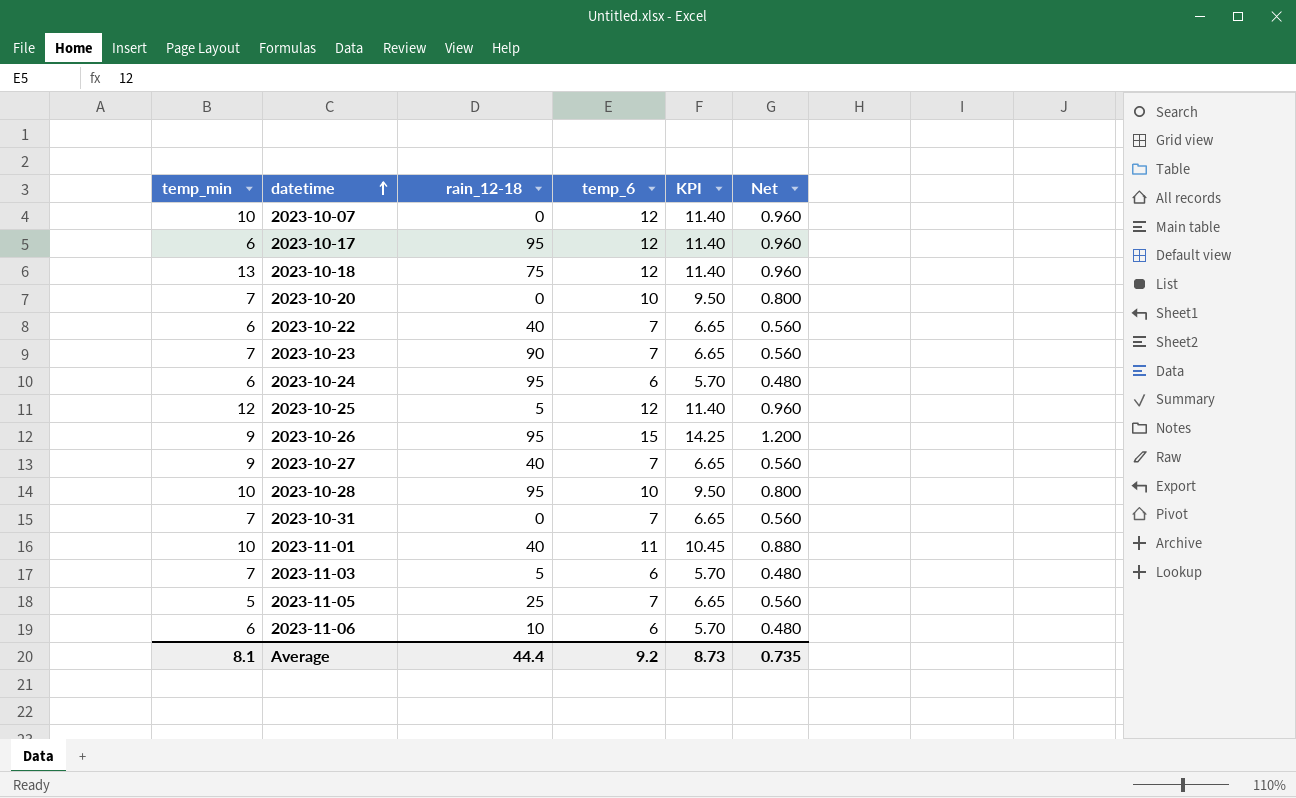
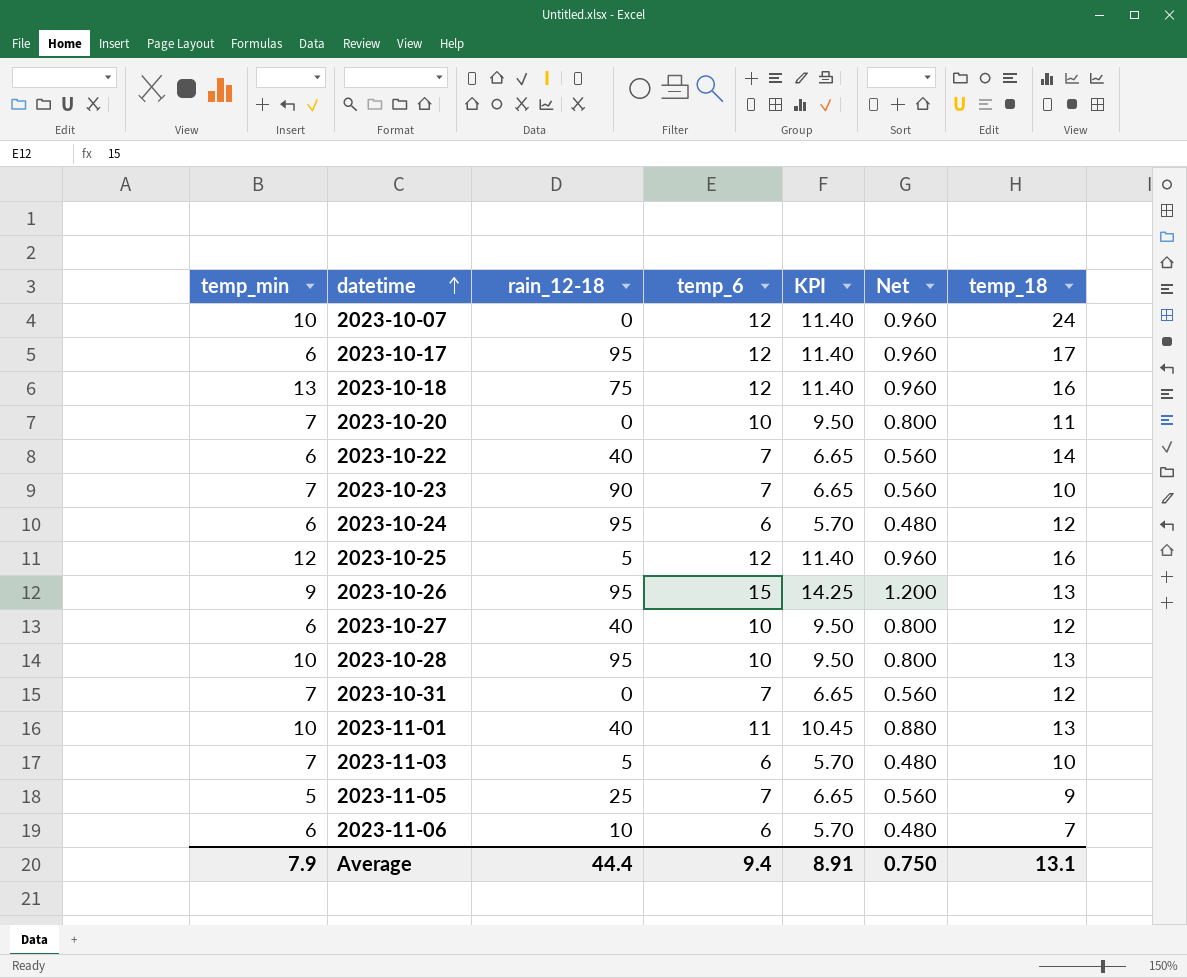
column temp_18 | position: none -> 7
2023-10-27 | temp_min: 9 -> 6
2023-10-27 | temp_6: 7 -> 10
2023-10-27 | KPI: 6.65 -> 9.50
2023-10-27 | Net: 0.560 -> 0.800
Average | temp_min: 8.1 -> 7.9
Average | temp_6: 9.2 -> 9.4
Average | KPI: 8.73 -> 8.91
Average | Net: 0.735 -> 0.750

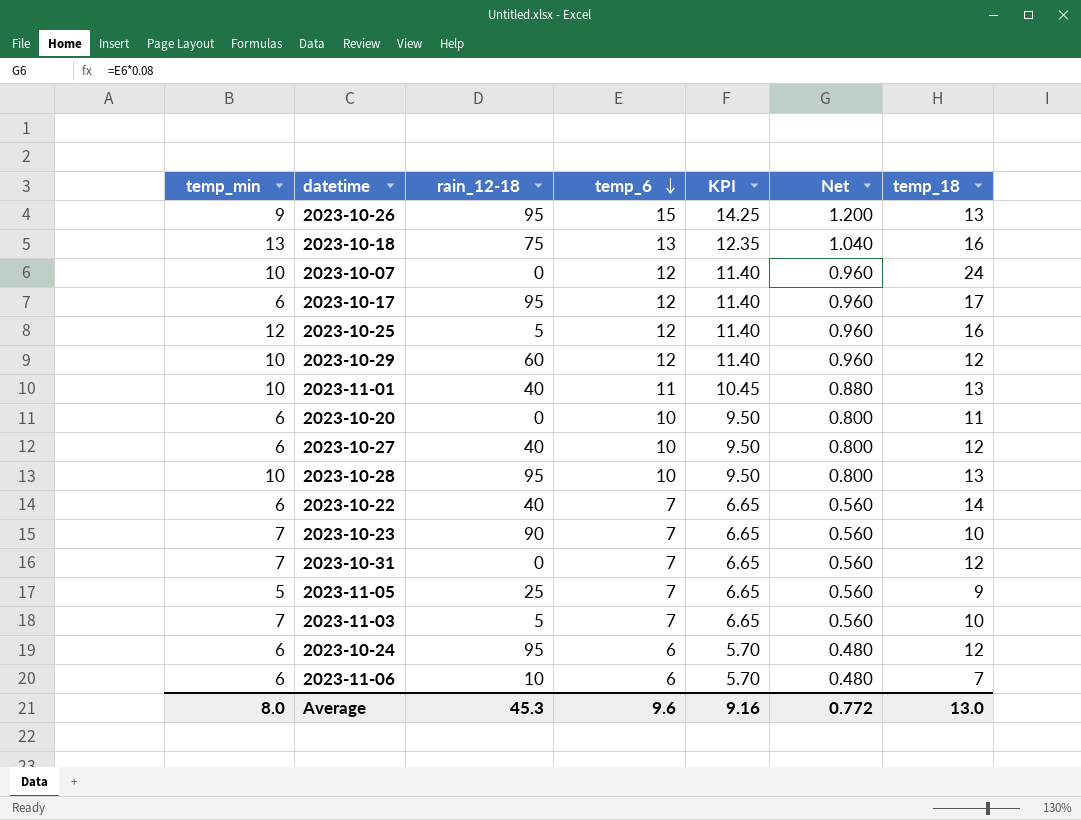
row order: datetime ascending -> temp_6 descending
2023-10-18 | temp_6: 12 -> 13
2023-10-18 | KPI: 11.40 -> 12.35
2023-10-18 | Net: 0.960 -> 1.040
row 2023-10-29: none -> 10 | 60 | 12 | 11.40 | 0.960 | 12
2023-10-20 | temp_min: 7 -> 6
2023-11-03 | temp_6: 6 -> 7
2023-11-03 | KPI: 5.70 -> 6.65
2023-11-03 | Net: 0.480 -> 0.560
Average | temp_min: 7.9 -> 8.0
Average | rain_12-18: 44.4 -> 45.3
Average | temp_6: 9.4 -> 9.6
Average | KPI: 8.91 -> 9.16
Average | Net: 0.750 -> 0.772
Average | temp_18: 13.1 -> 13.0

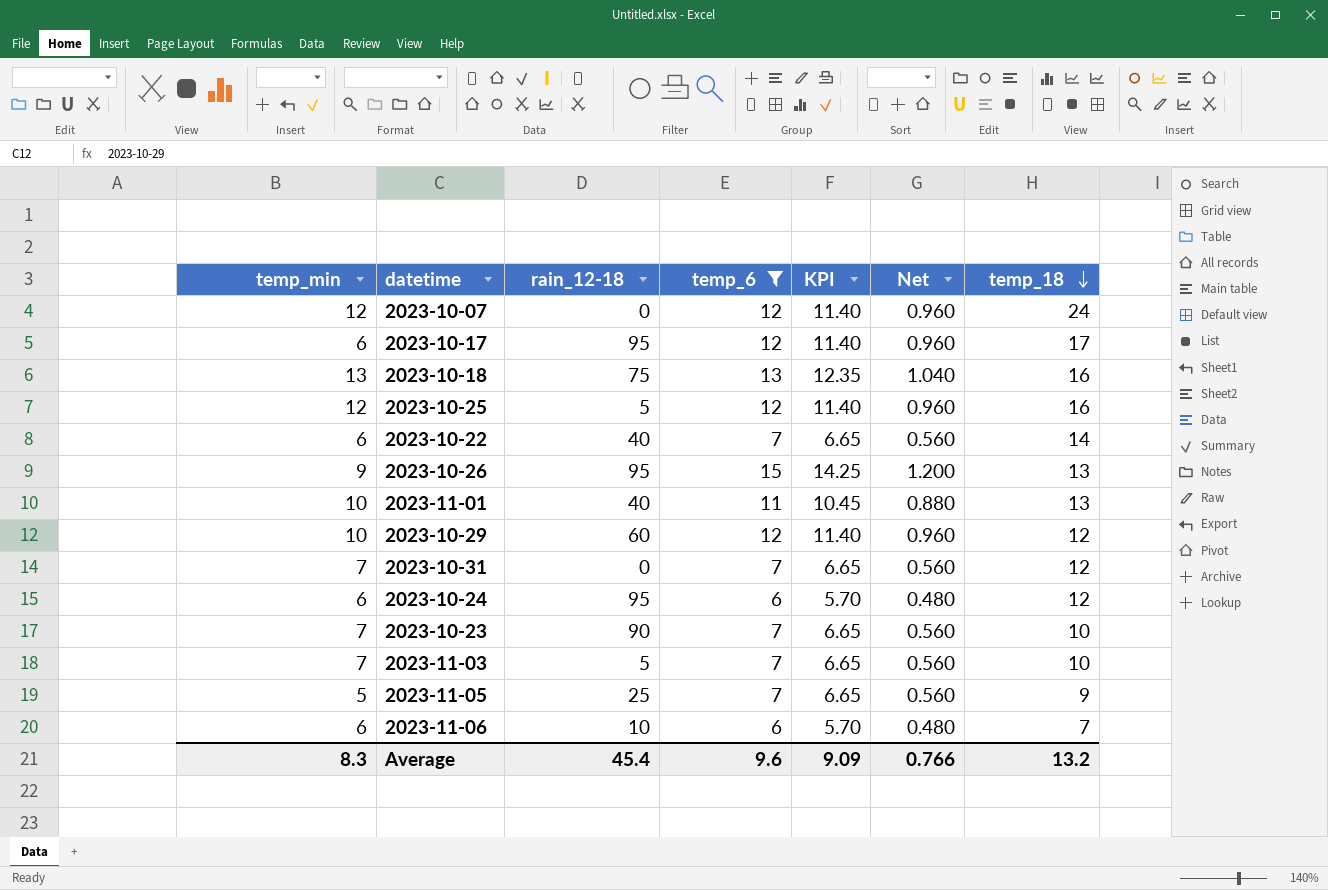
filter: none -> temp_6 != 10
row order: temp_6 descending -> temp_18 descending
2023-10-07 | temp_min: 10 -> 12
Average | temp_min: 8.0 -> 8.3
Average | rain_12-18: 45.3 -> 45.4
Average | KPI: 9.16 -> 9.09
Average | Net: 0.772 -> 0.766
Average | temp_18: 13.0 -> 13.2

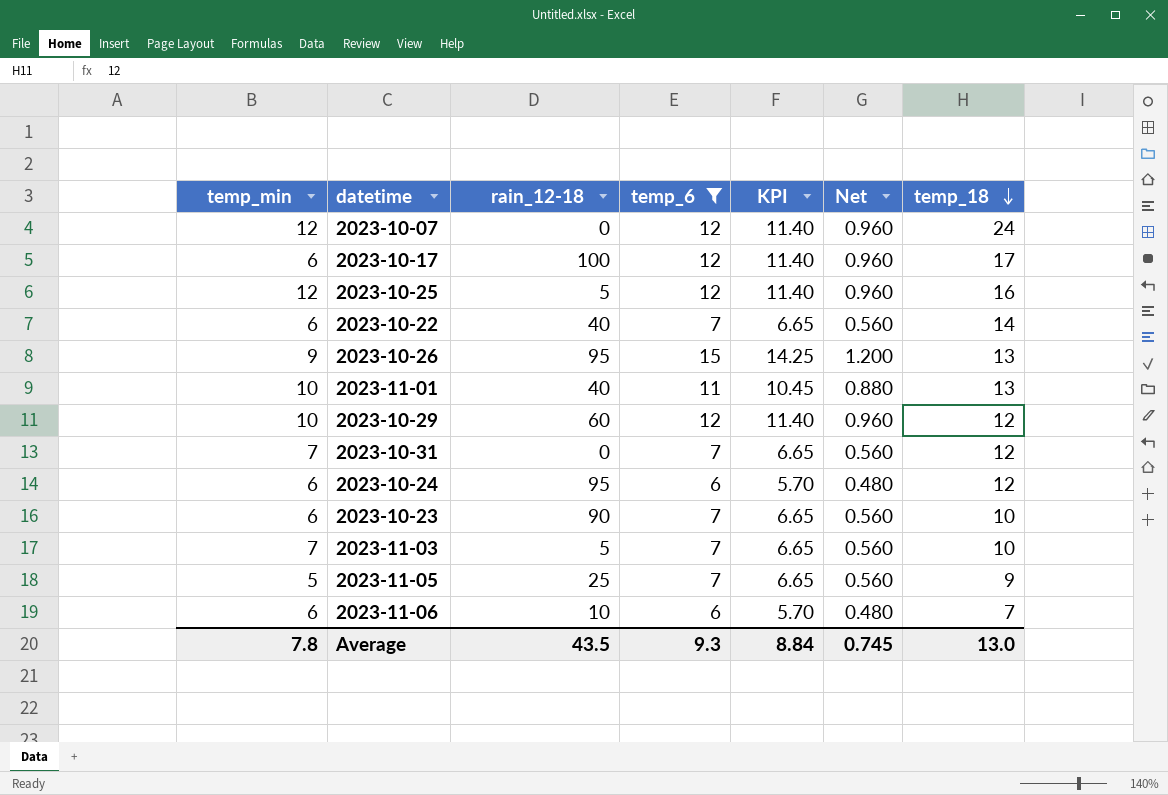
row 2023-10-18: 13 | 75 | 13 | 12.35 | 1.040 | 16 -> none
2023-10-17 | rain_12-18: 95 -> 100
2023-10-23 | temp_min: 7 -> 6
Average | temp_min: 8.3 -> 7.8
Average | rain_12-18: 45.4 -> 43.5
Average | temp_6: 9.6 -> 9.3
Average | KPI: 9.09 -> 8.84
Average | Net: 0.766 -> 0.745
Average | temp_18: 13.2 -> 13.0

